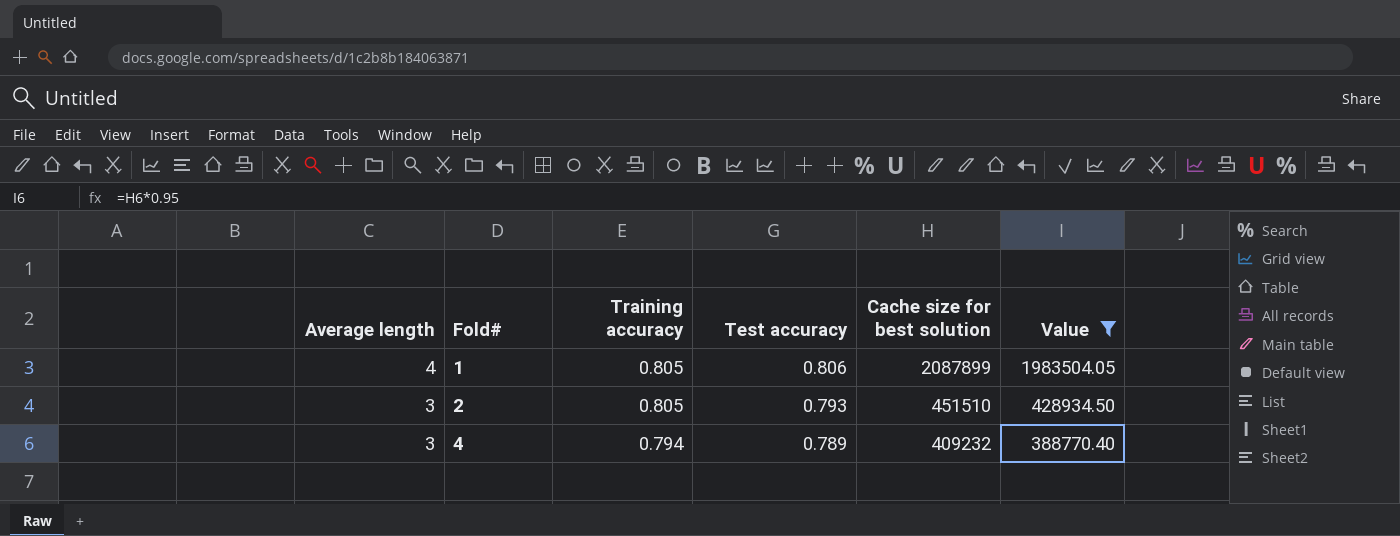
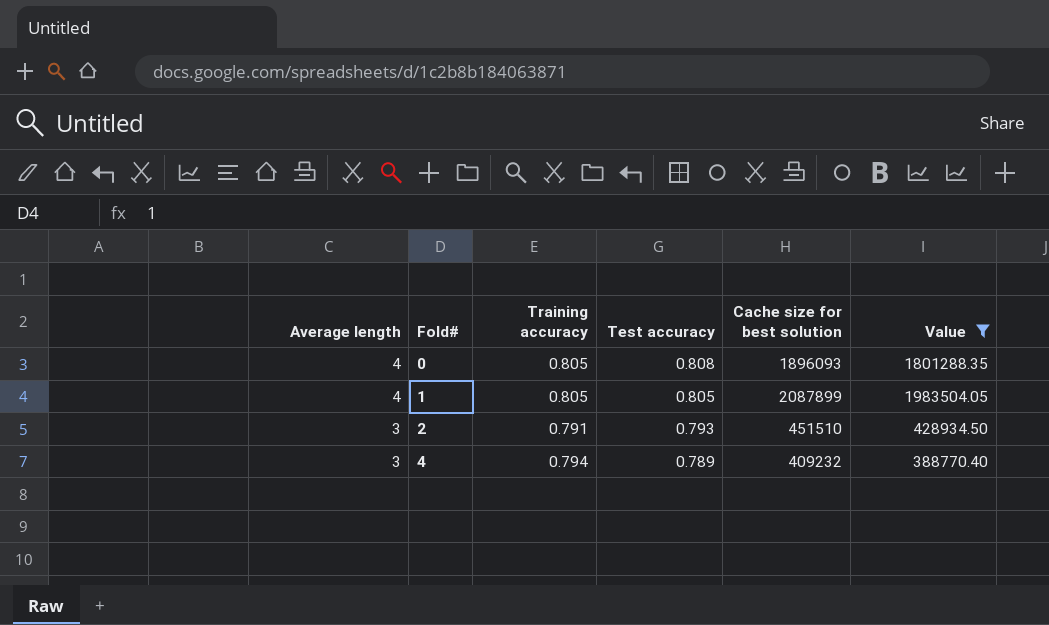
row 0: none -> 4 | 0.805 | 0.808 | 1896093 | 1801288.35
1 | Test accuracy: 0.806 -> 0.805
2 | Training accuracy: 0.805 -> 0.791

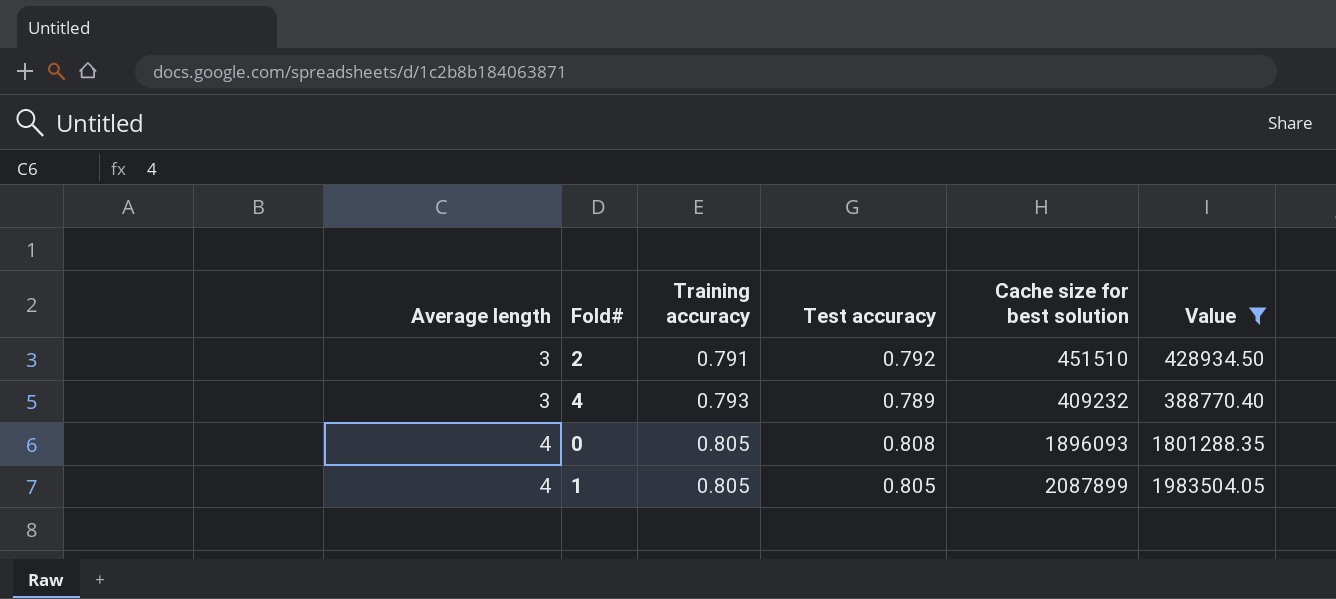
row order: Average length descending -> Average length ascending
2 | Test accuracy: 0.793 -> 0.792
4 | Training accuracy: 0.794 -> 0.793

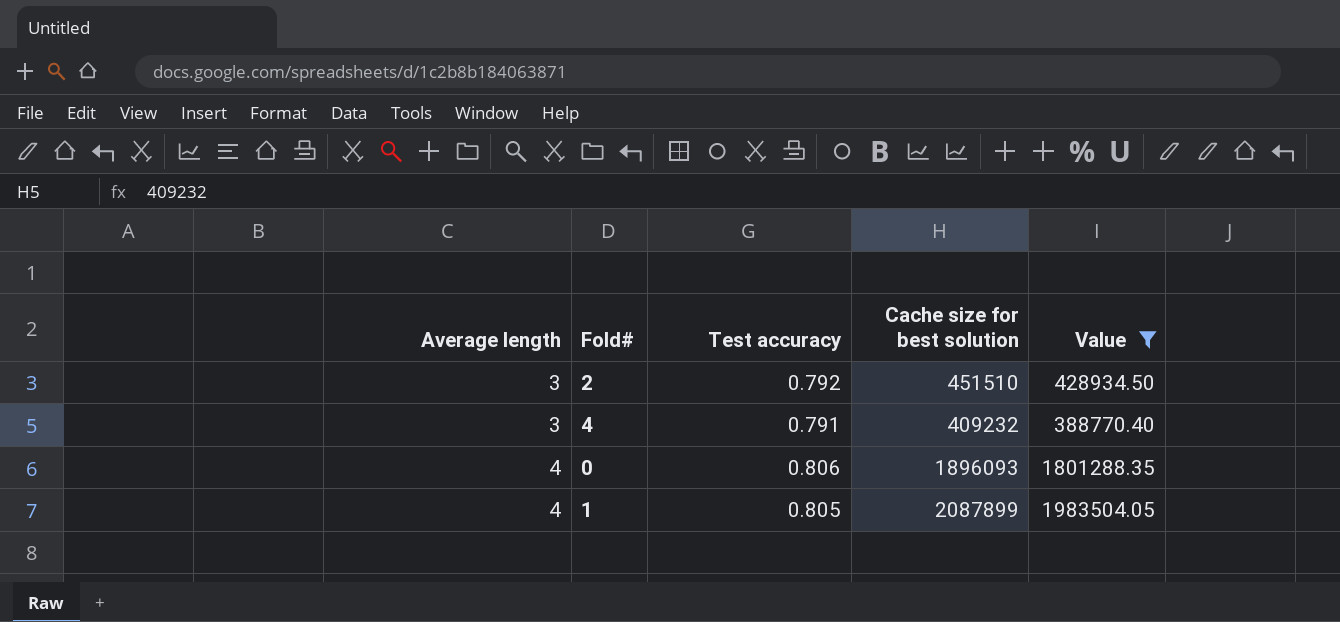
column Training accuracy | position: 3 -> none
4 | Test accuracy: 0.789 -> 0.791
0 | Test accuracy: 0.808 -> 0.806

